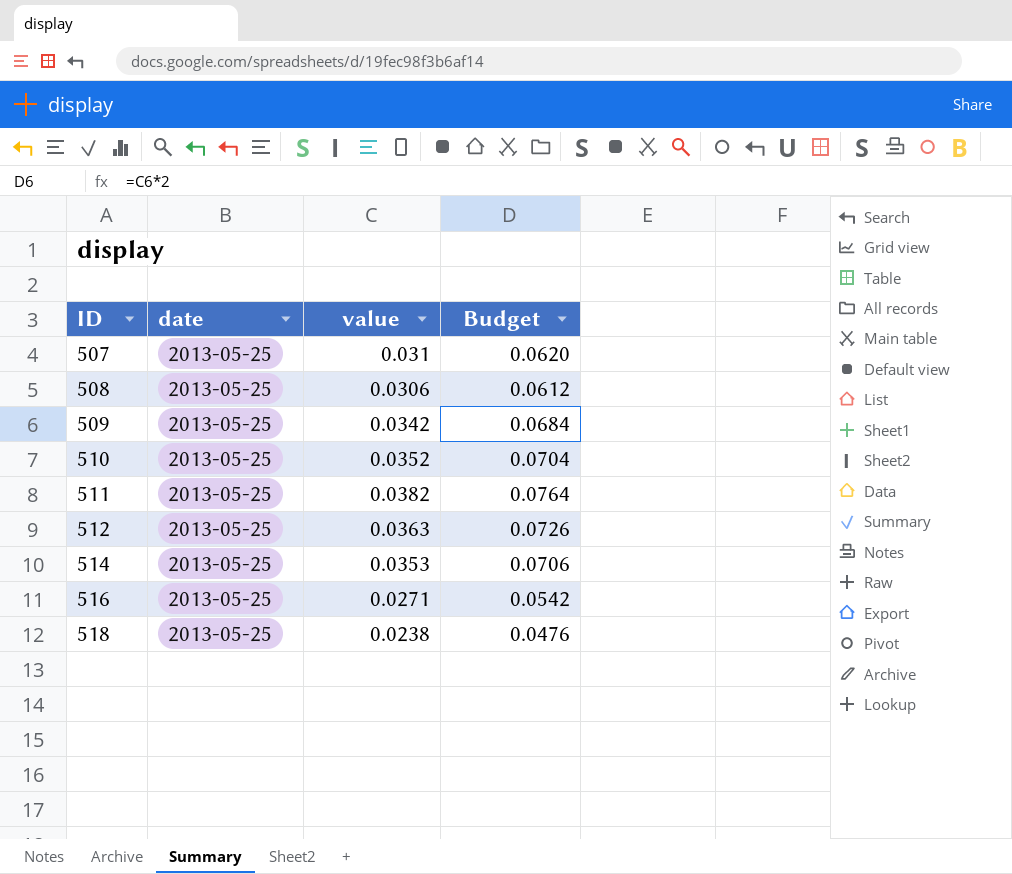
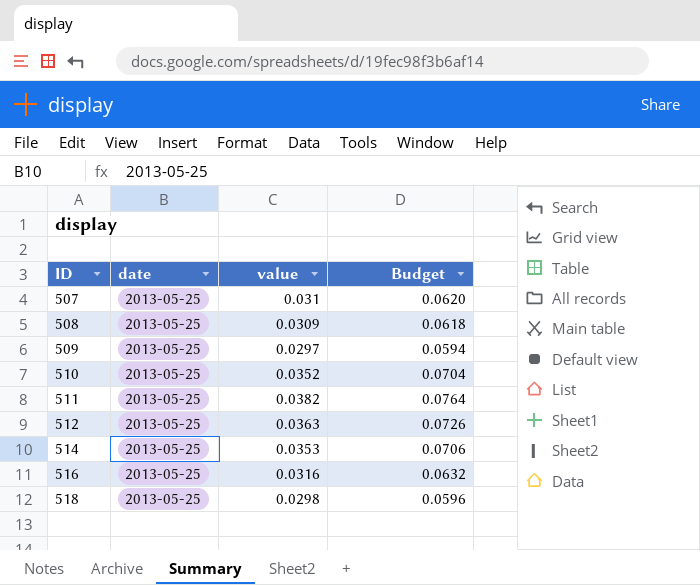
508 | value: 0.0306 -> 0.0309
508 | Budget: 0.0612 -> 0.0618
509 | value: 0.0342 -> 0.0297
509 | Budget: 0.0684 -> 0.0594
516 | value: 0.0271 -> 0.0316
516 | Budget: 0.0542 -> 0.0632
518 | value: 0.0238 -> 0.0298
518 | Budget: 0.0476 -> 0.0596

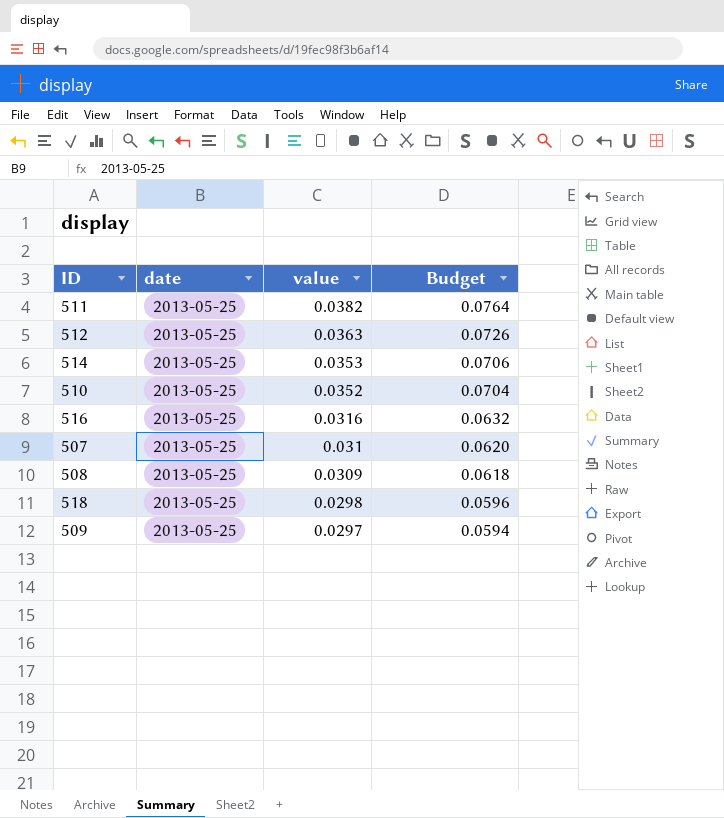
row order: ID ascending -> value descending

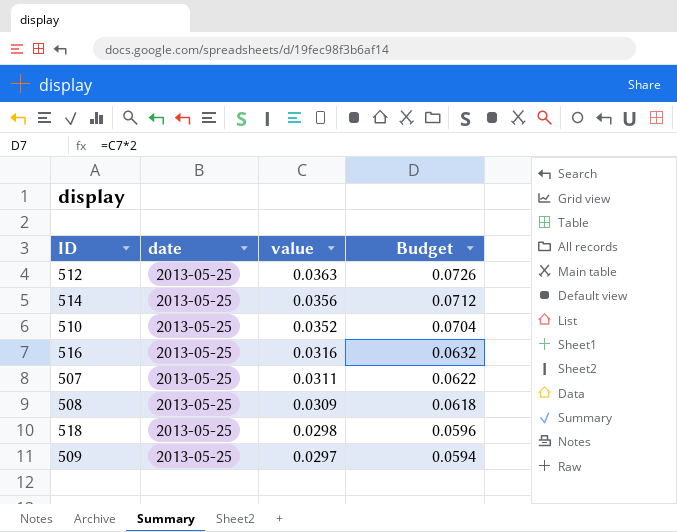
row 511: 2013-05-25 | 0.0382 | 0.0764 -> none
514 | value: 0.0353 -> 0.0356
514 | Budget: 0.0706 -> 0.0712
507 | value: 0.031 -> 0.0311
507 | Budget: 0.0620 -> 0.0622

